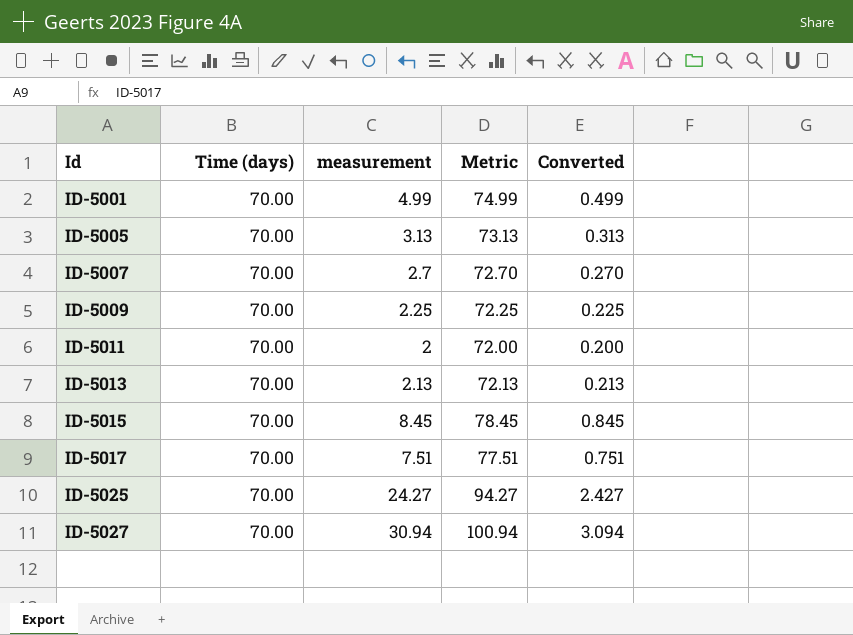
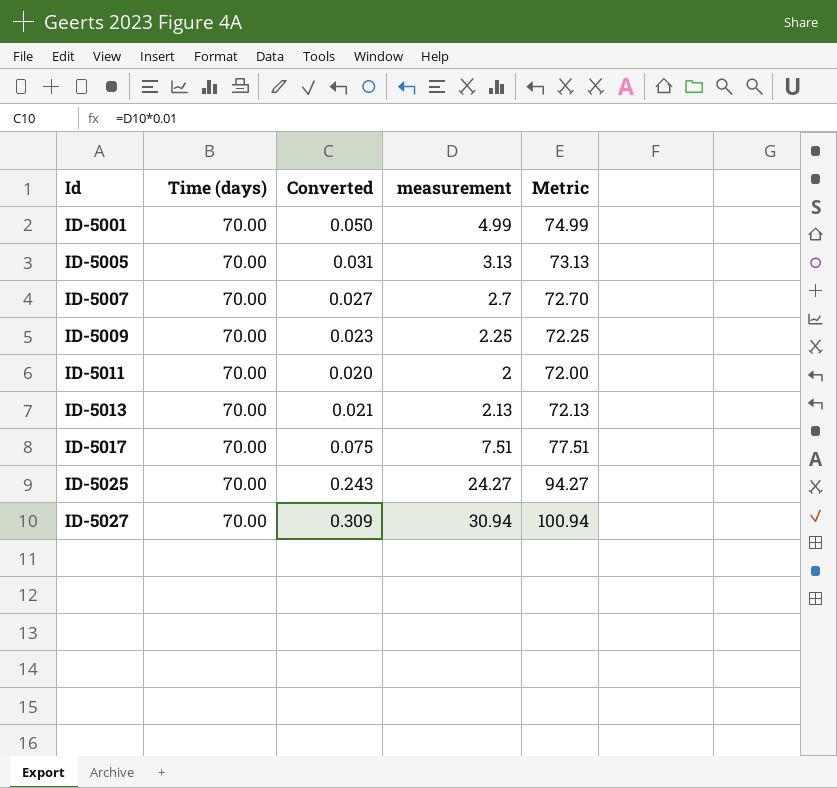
column Converted | formula: [measurement] * 0.1 -> [measurement] * 0.01
column Converted | position: 5 -> 3
row ID-5015: 70.00 | 8.45 | 78.45 | 0.845 -> none

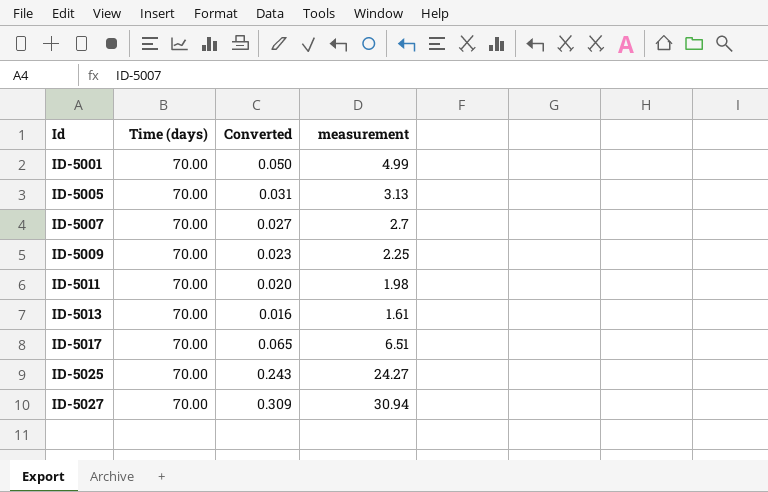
column Metric | formula: [Time (days)] + [measurement] -> none
ID-5011 | measurement: 2 -> 1.98
ID-5013 | Converted: 0.021 -> 0.016
ID-5013 | measurement: 2.13 -> 1.61
ID-5017 | Converted: 0.075 -> 0.065
ID-5017 | measurement: 7.51 -> 6.51

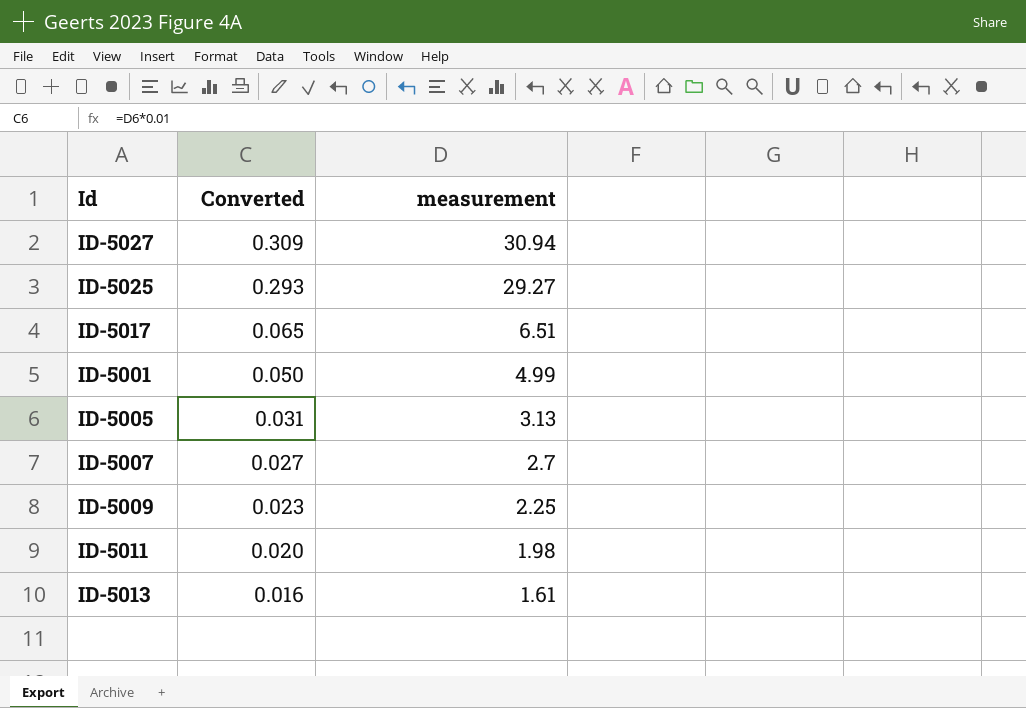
row order: Id ascending -> Converted descending
column Time (days) | position: 2 -> none
ID-5025 | Converted: 0.243 -> 0.293
ID-5025 | measurement: 24.27 -> 29.27

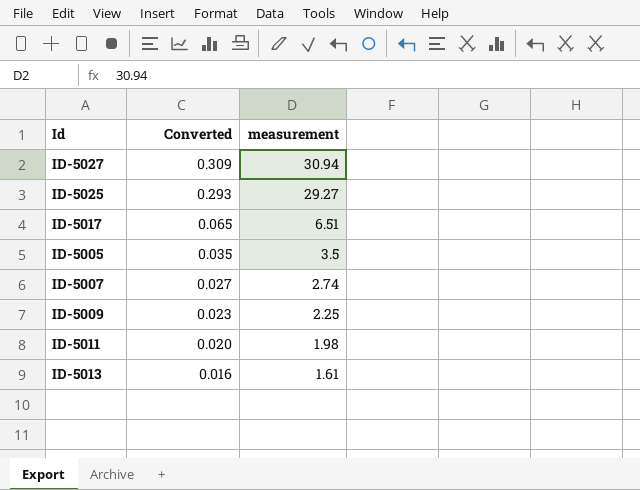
row ID-5001: 0.050 | 4.99 -> none
ID-5005 | Converted: 0.031 -> 0.035
ID-5005 | measurement: 3.13 -> 3.5
ID-5007 | measurement: 2.7 -> 2.74

